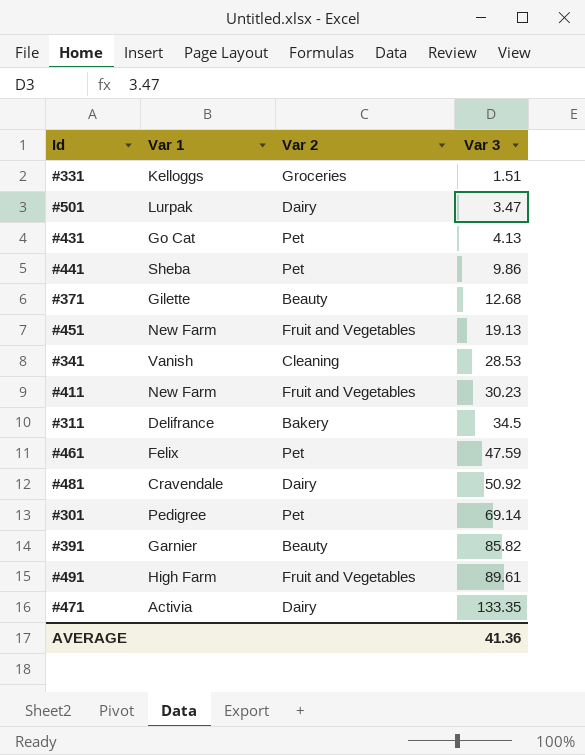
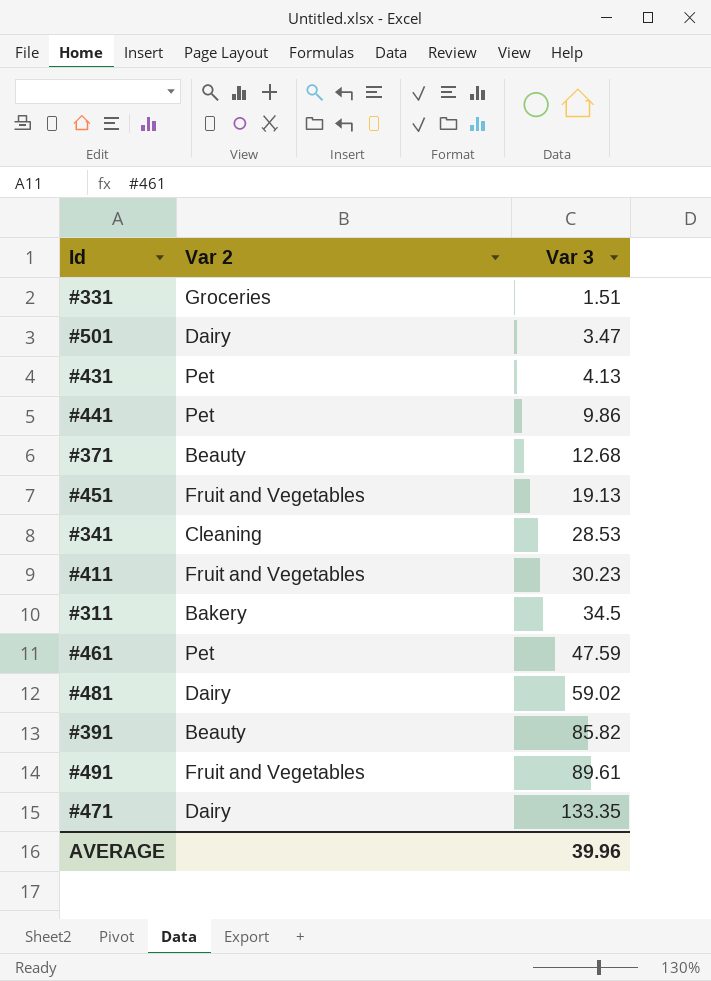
column Var 1 | position: 2 -> none
row #301: Pedigree | Pet | 69.14 -> none
#481 | Var 3: 50.92 -> 59.02
AVERAGE | Var 3: 41.36 -> 39.96

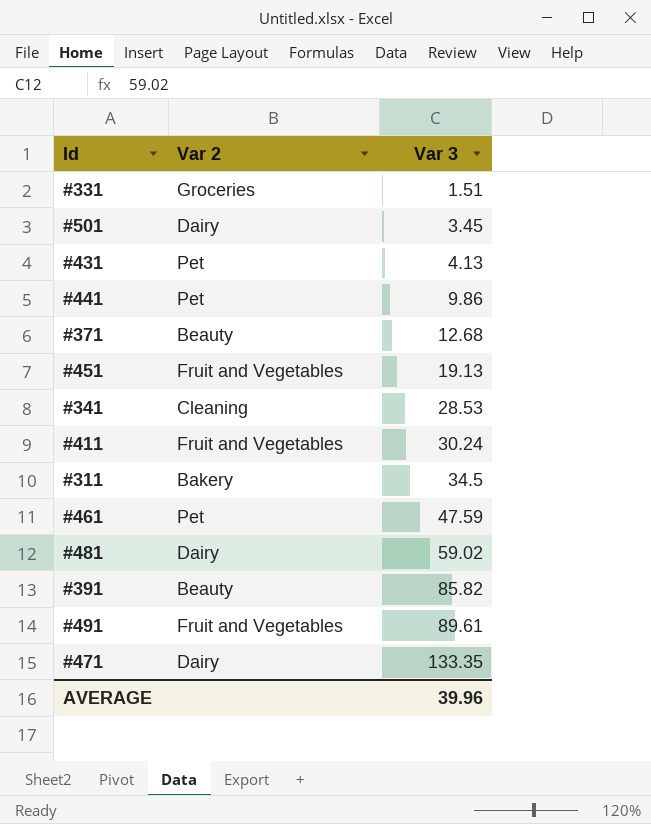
#501 | Var 3: 3.47 -> 3.45
#411 | Var 3: 30.23 -> 30.24

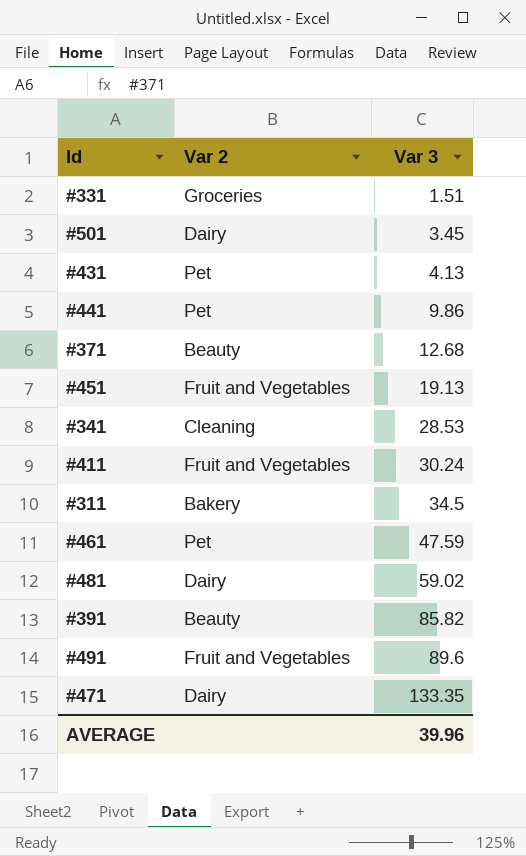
#491 | Var 3: 89.61 -> 89.6

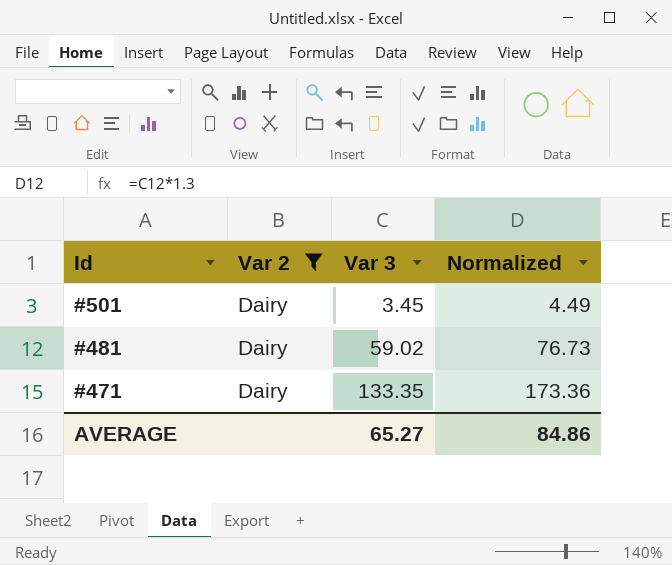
filter: none -> Var 2 = Dairy
column Normalized | formula: none -> [Var 3] * 1.3
AVERAGE | Var 3: 39.96 -> 65.27

